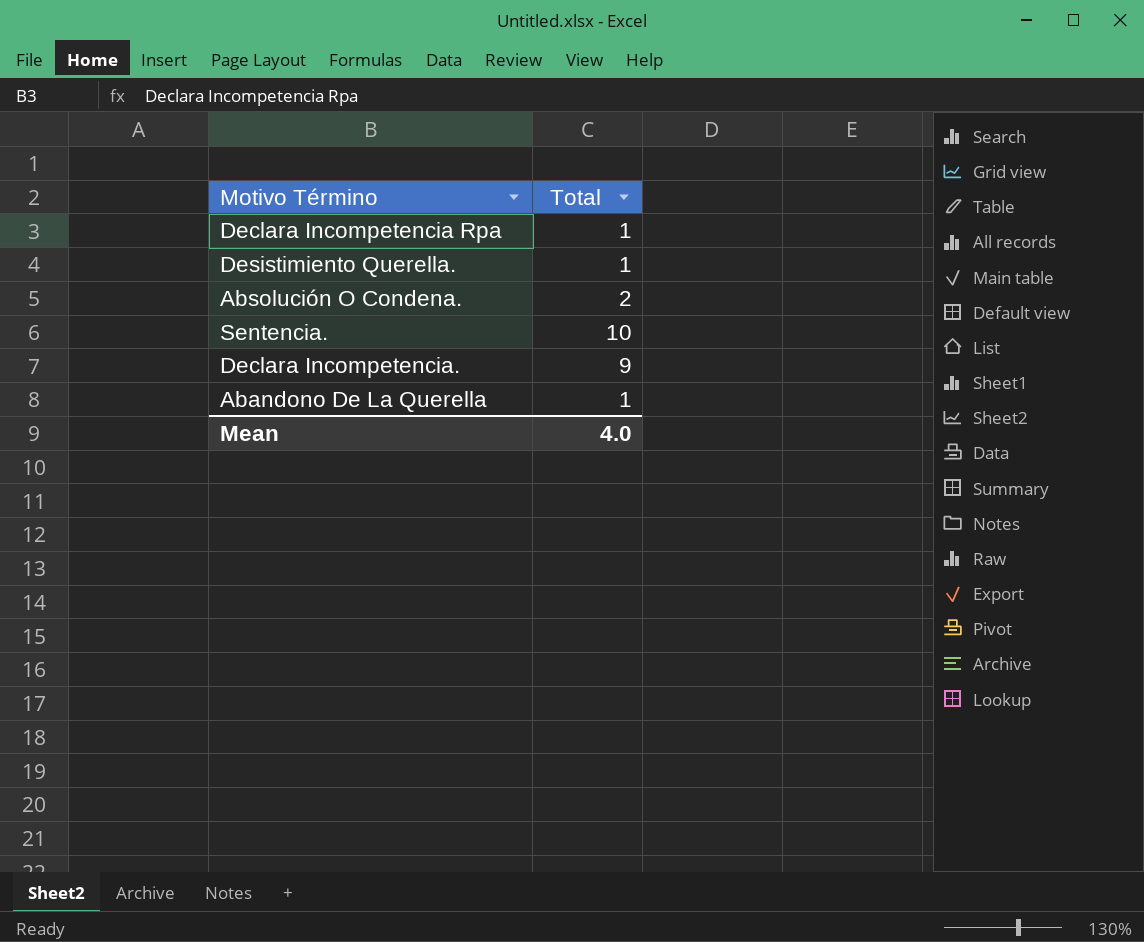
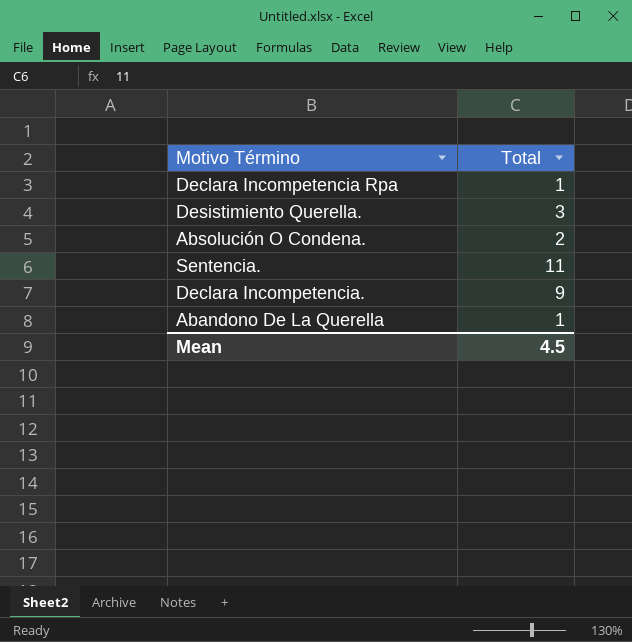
Desistimiento Querella. | Total: 1 -> 3
Sentencia. | Total: 10 -> 11
Mean | Total: 4.0 -> 4.5

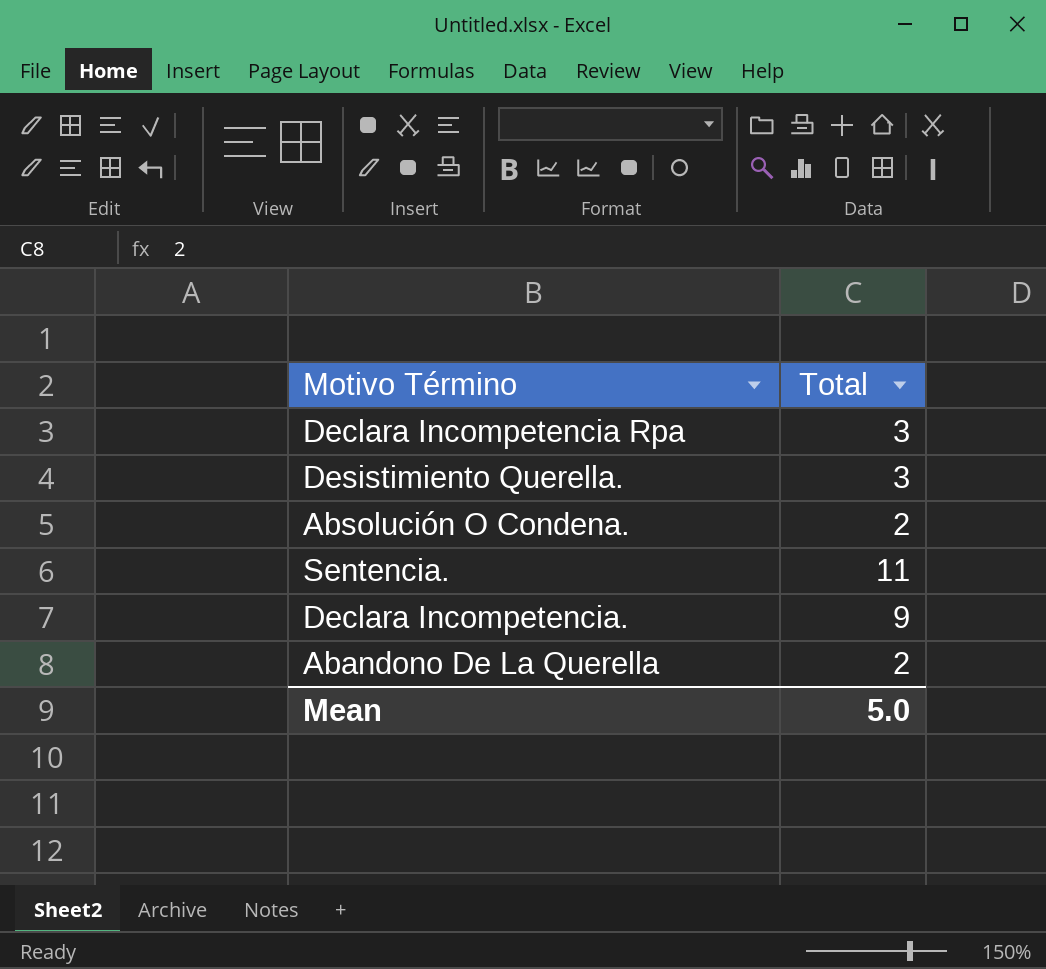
Declara Incompetencia Rpa | Total: 1 -> 3
Abandono De La Querella | Total: 1 -> 2
Mean | Total: 4.5 -> 5.0

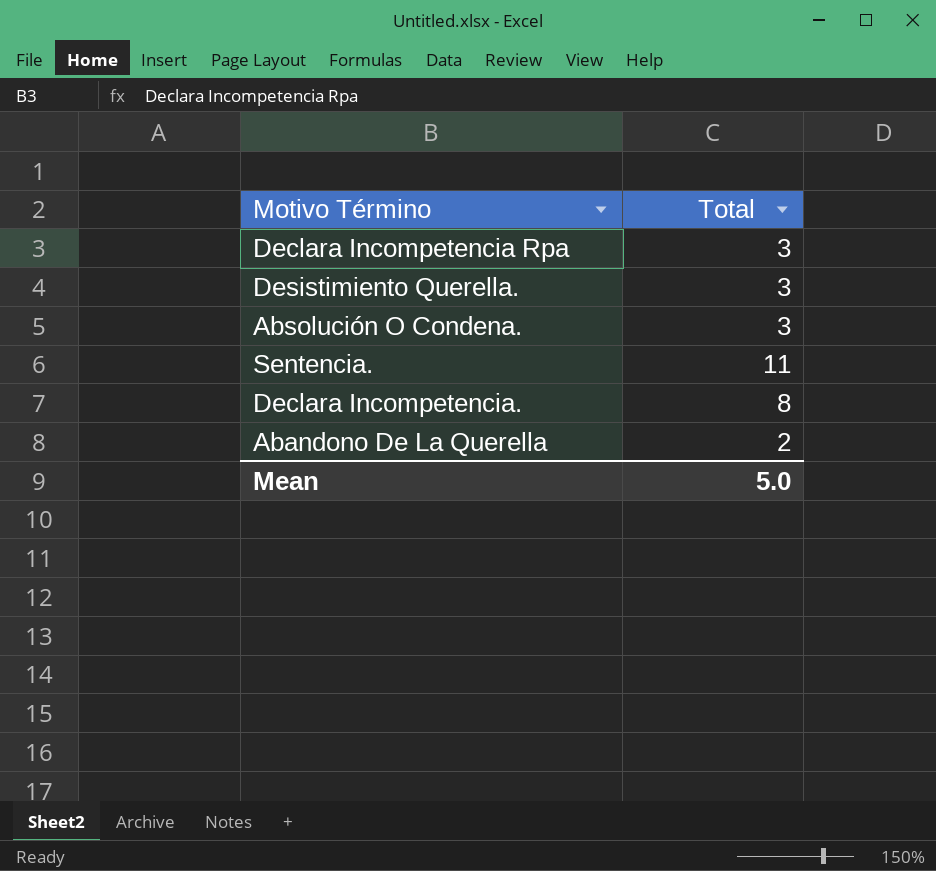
Absolución O Condena. | Total: 2 -> 3
Declara Incompetencia. | Total: 9 -> 8

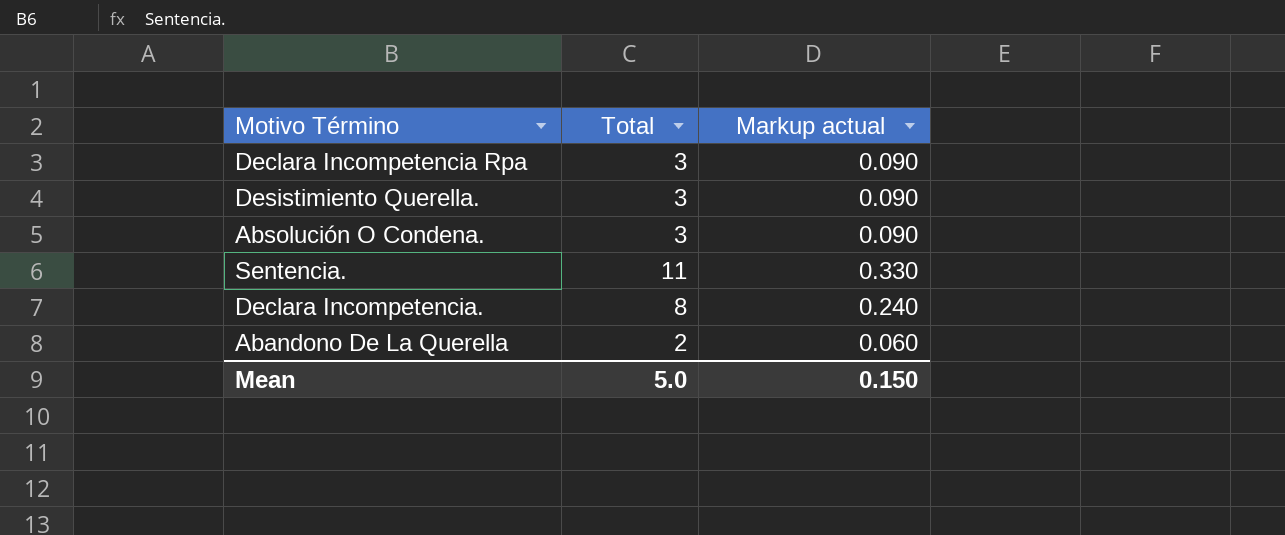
column Markup actual | formula: none -> [Total] * 0.03

